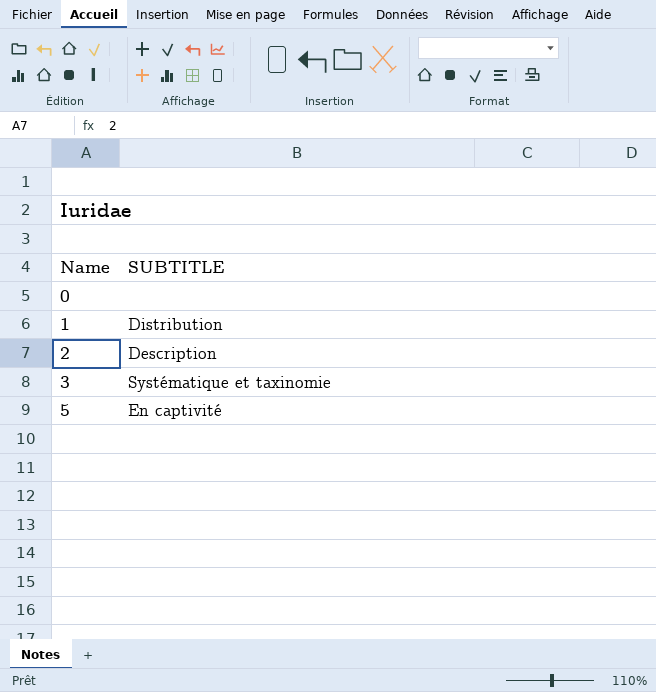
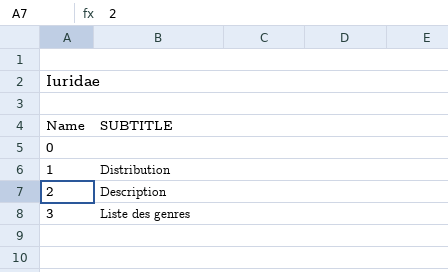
row 5: En captivité -> none
3 | SUBTITLE: Systématique et taxinomie -> Liste des genres

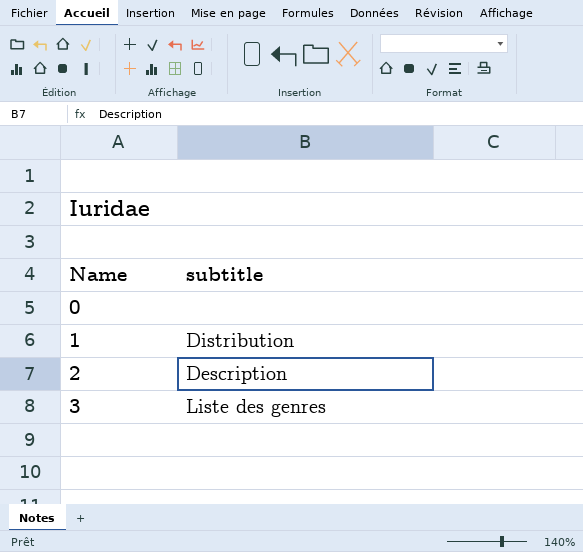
column name: SUBTITLE -> subtitle

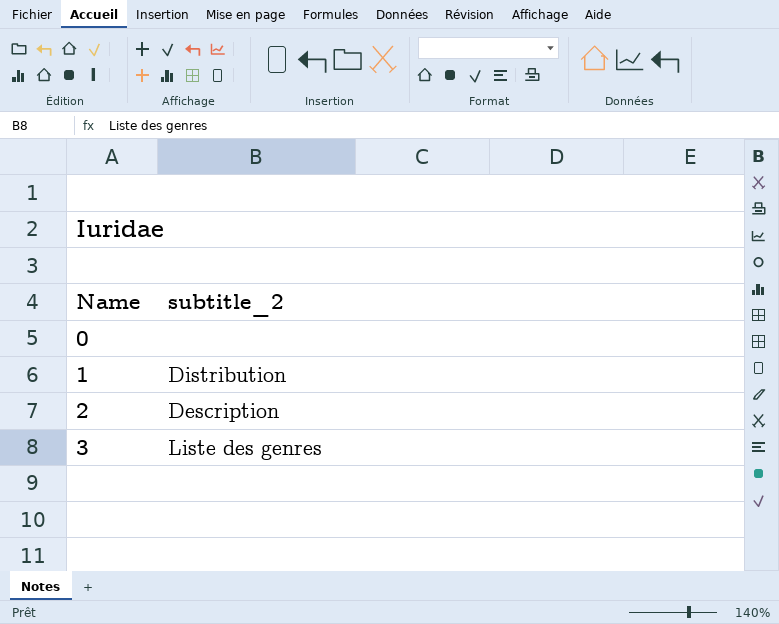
column name: subtitle -> subtitle_2

